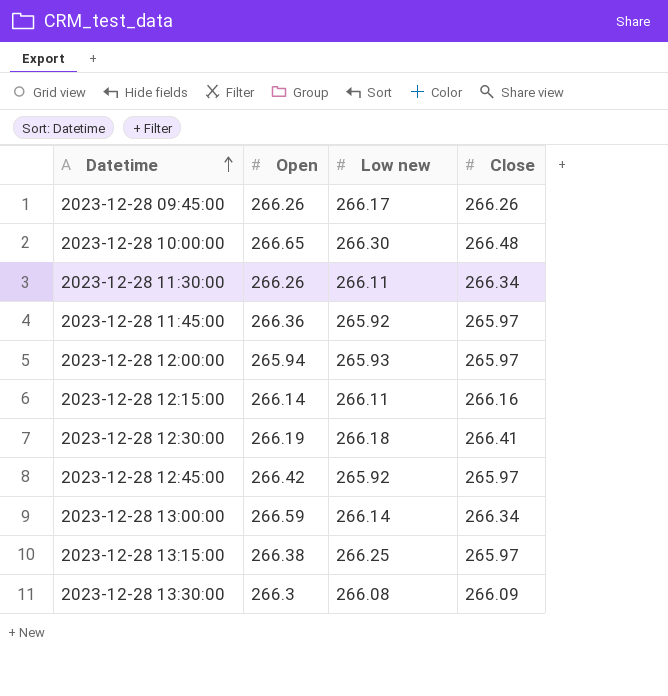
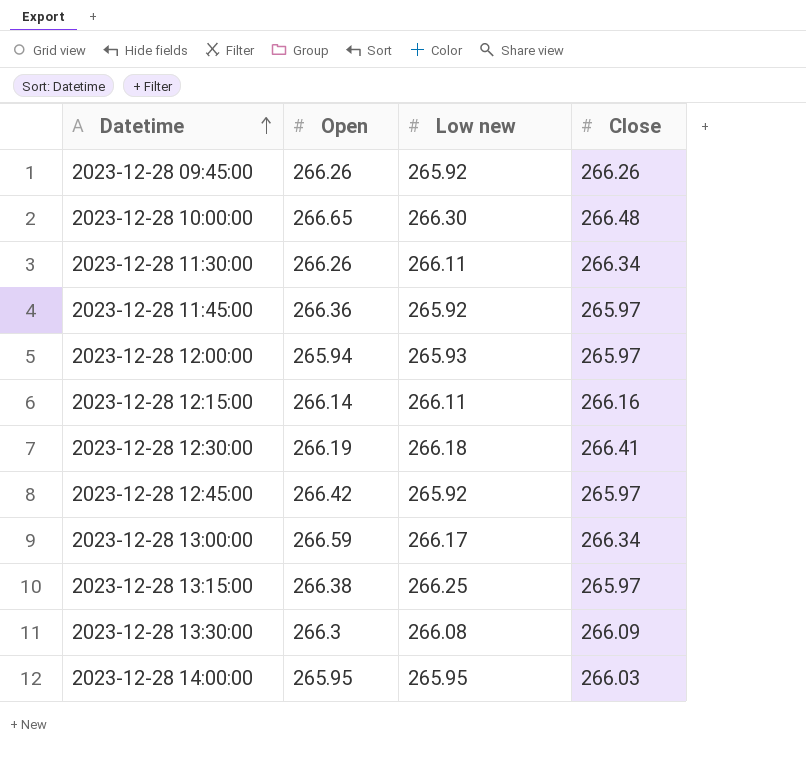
2023-12-28 09:45:00 | Low new: 266.17 -> 265.92
2023-12-28 13:00:00 | Low new: 266.14 -> 266.17
row 2023-12-28 14:00:00: none -> 265.95 | 265.95 | 266.03

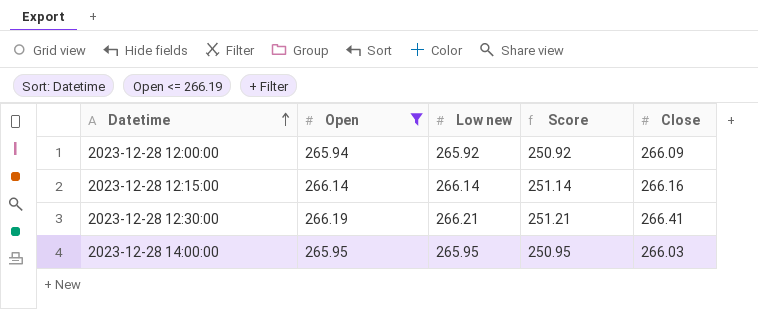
filter: none -> Open <= 266.19
column Score | formula: none -> [Low new] - 15
2023-12-28 12:00:00 | Low new: 265.93 -> 265.92
2023-12-28 12:00:00 | Close: 265.97 -> 266.09
2023-12-28 12:15:00 | Low new: 266.11 -> 266.14
2023-12-28 12:30:00 | Low new: 266.18 -> 266.21

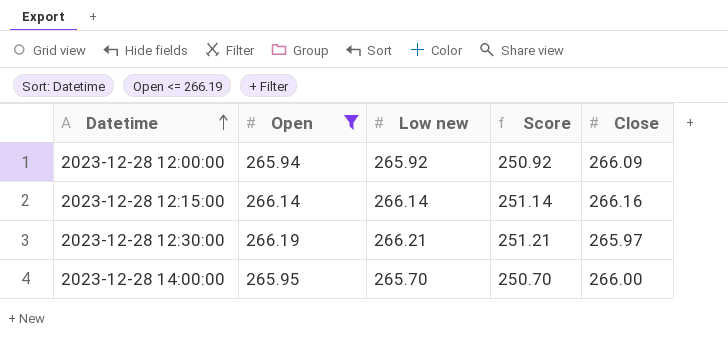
2023-12-28 12:30:00 | Close: 266.41 -> 265.97
2023-12-28 14:00:00 | Low new: 265.95 -> 265.70
2023-12-28 14:00:00 | Score: 250.95 -> 250.70
2023-12-28 14:00:00 | Close: 266.03 -> 266.00

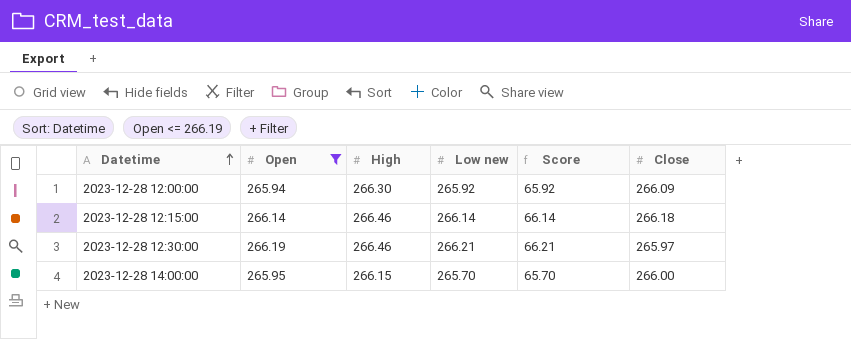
column High | position: none -> 3
column Score | formula: [Low new] - 15 -> [Low new] - 200
2023-12-28 12:15:00 | Close: 266.16 -> 266.18

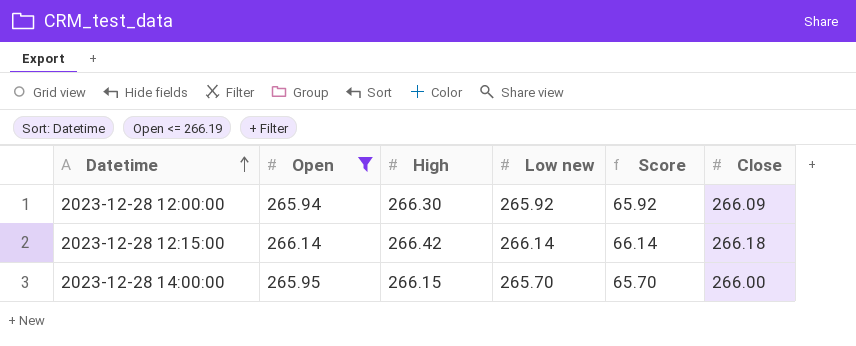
row 2023-12-28 12:30:00: 266.19 | 266.46 | 266.21 | 66.21 | 265.97 -> none
2023-12-28 12:15:00 | High: 266.46 -> 266.42

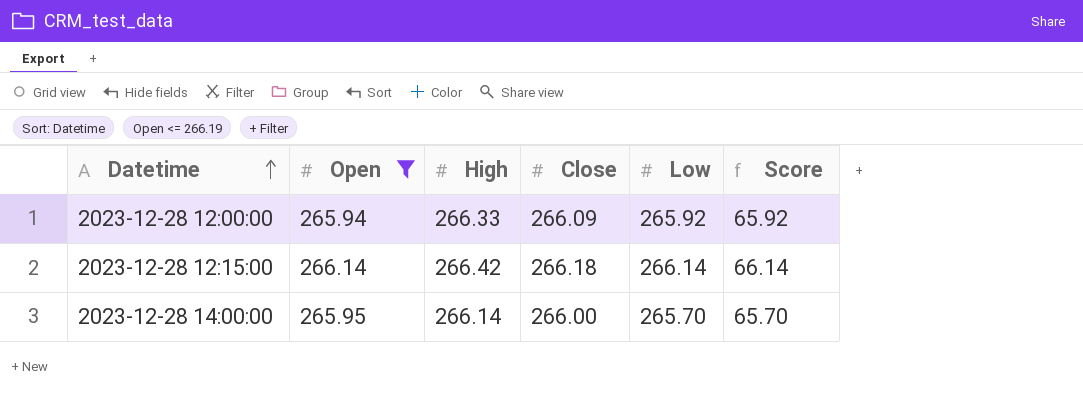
column Close | position: 6 -> 4
column name: Low new -> Low
2023-12-28 12:00:00 | High: 266.30 -> 266.33
2023-12-28 14:00:00 | High: 266.15 -> 266.14

